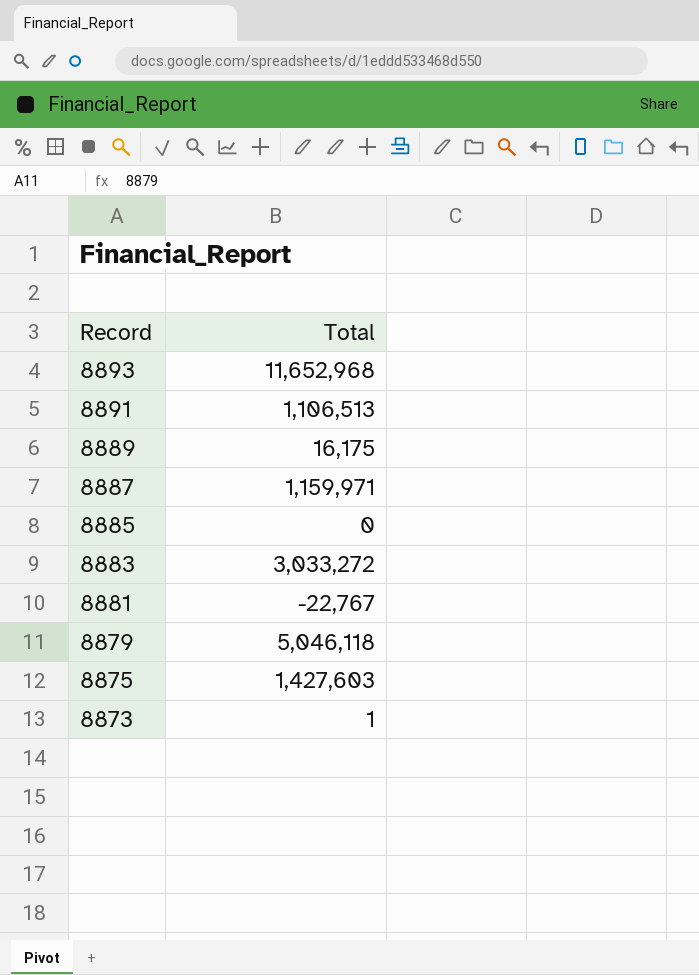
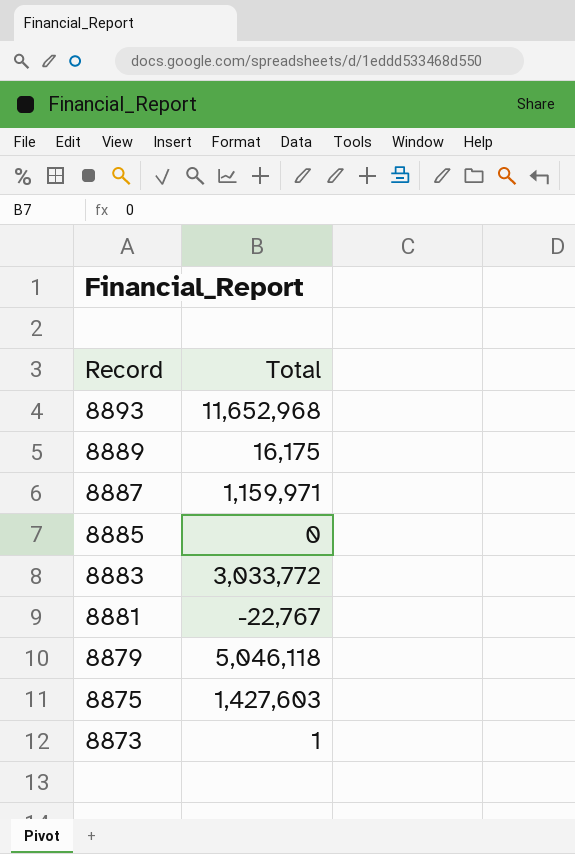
row 8891: 1,106,513 -> none
8883 | Total: 3,033,272 -> 3,033,772

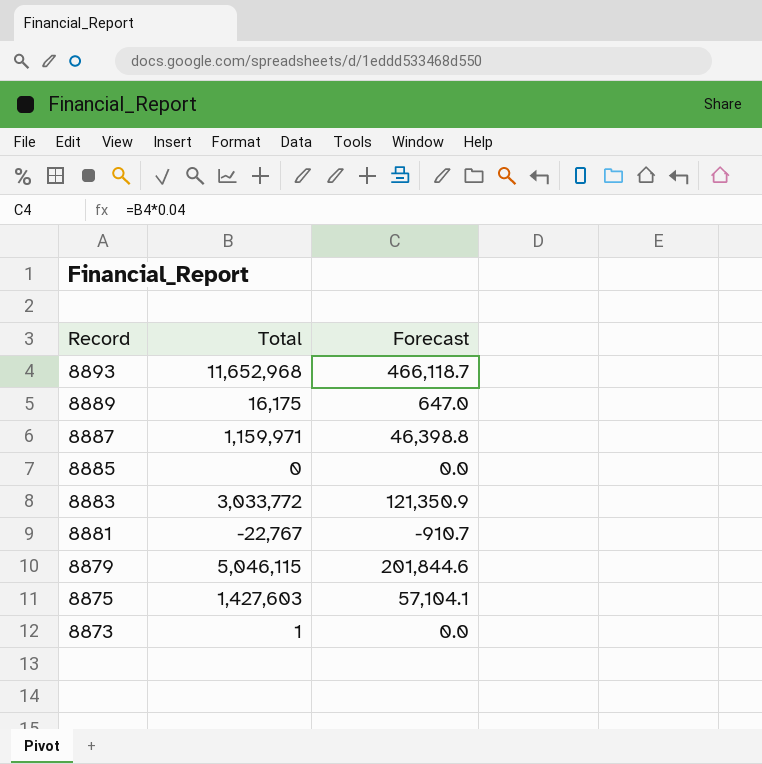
column Forecast | formula: none -> [Total] * 0.04
8879 | Total: 5,046,118 -> 5,046,115

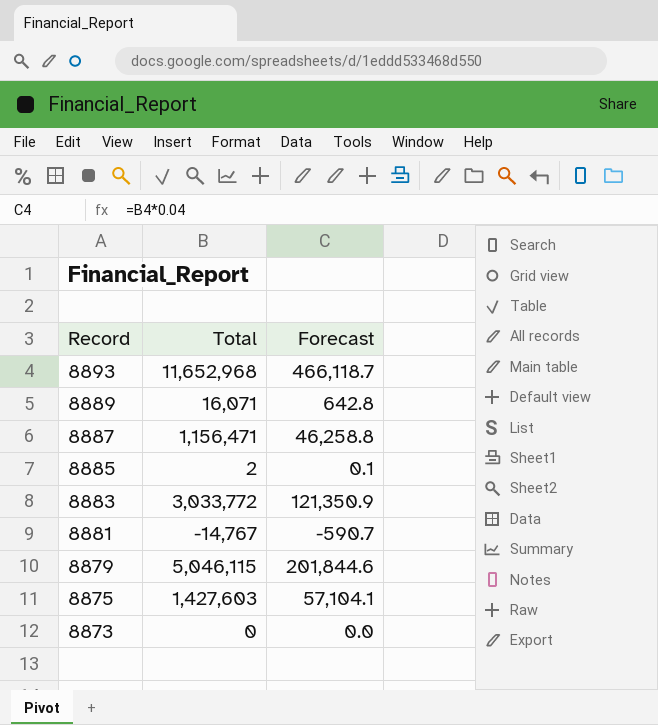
8889 | Total: 16,175 -> 16,071
8889 | Forecast: 647.0 -> 642.8
8887 | Total: 1,159,971 -> 1,156,471
8887 | Forecast: 46,398.8 -> 46,258.8
8885 | Total: 0 -> 2
8885 | Forecast: 0.0 -> 0.1
8881 | Total: -22,767 -> -14,767
8881 | Forecast: -910.7 -> -590.7
8873 | Total: 1 -> 0

